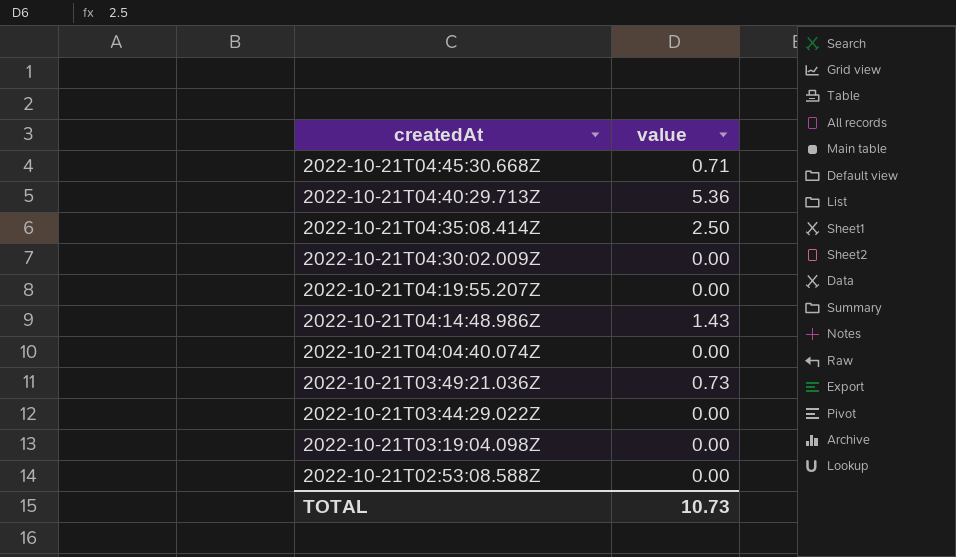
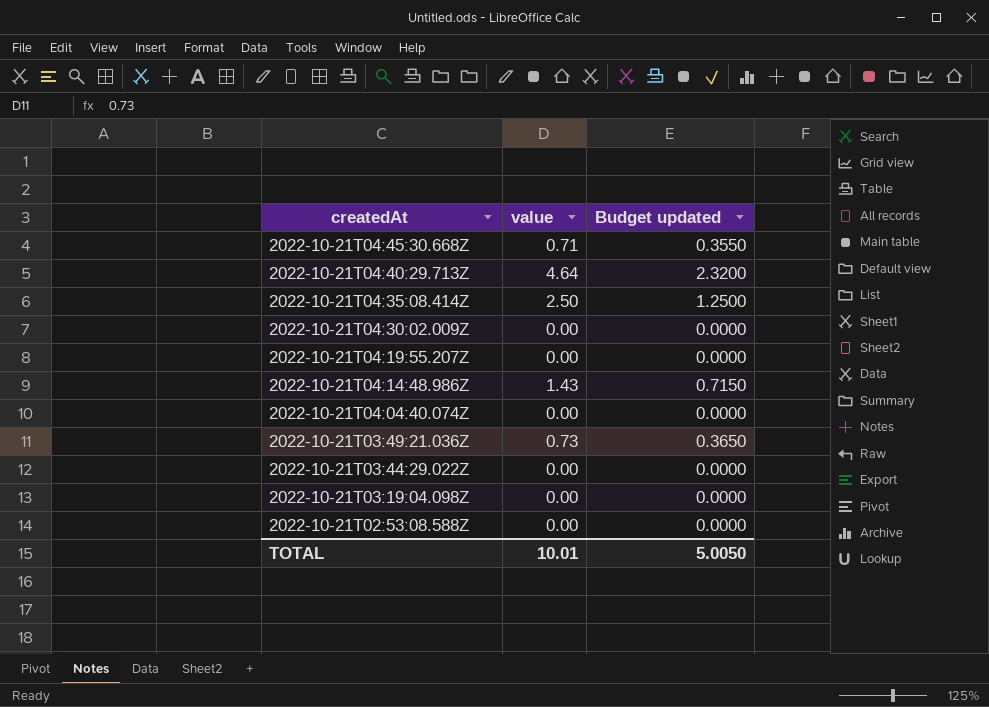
column Budget updated | formula: none -> [value] * 0.5
2022-10-21T04:40:29.713Z | value: 5.36 -> 4.64
TOTAL | value: 10.73 -> 10.01

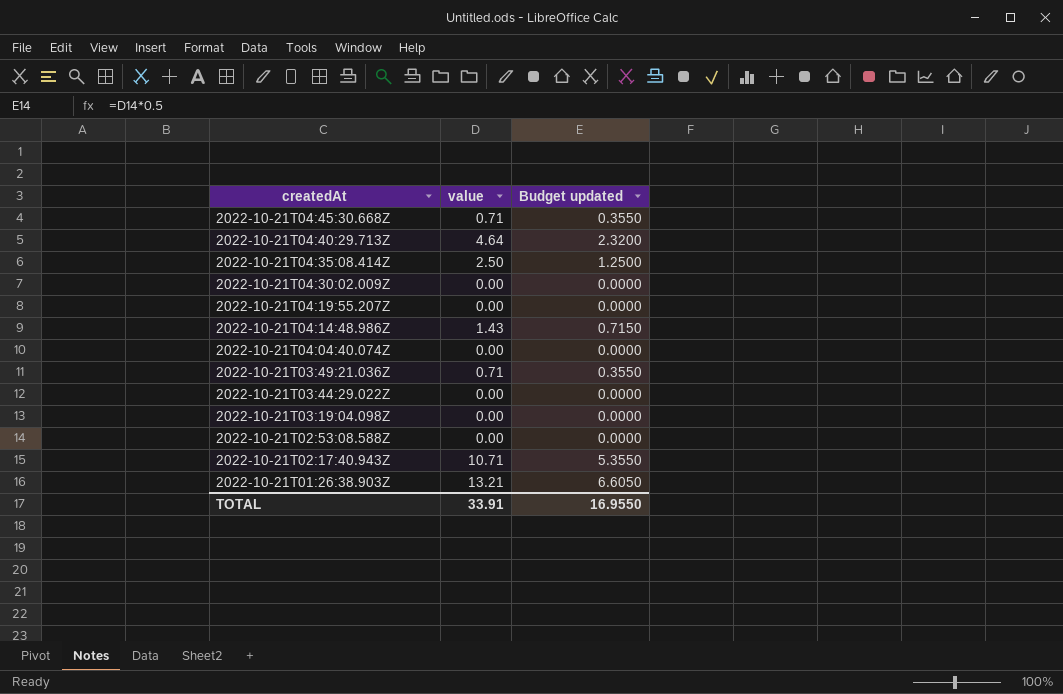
2022-10-21T03:49:21.036Z | value: 0.73 -> 0.71
2022-10-21T03:49:21.036Z | Budget updated: 0.3650 -> 0.3550
row 2022-10-21T02:17:40.943Z: none -> 10.71 | 5.3550
row 2022-10-21T01:26:38.903Z: none -> 13.21 | 6.6050
TOTAL | value: 10.01 -> 33.91
TOTAL | Budget updated: 5.0050 -> 16.9550

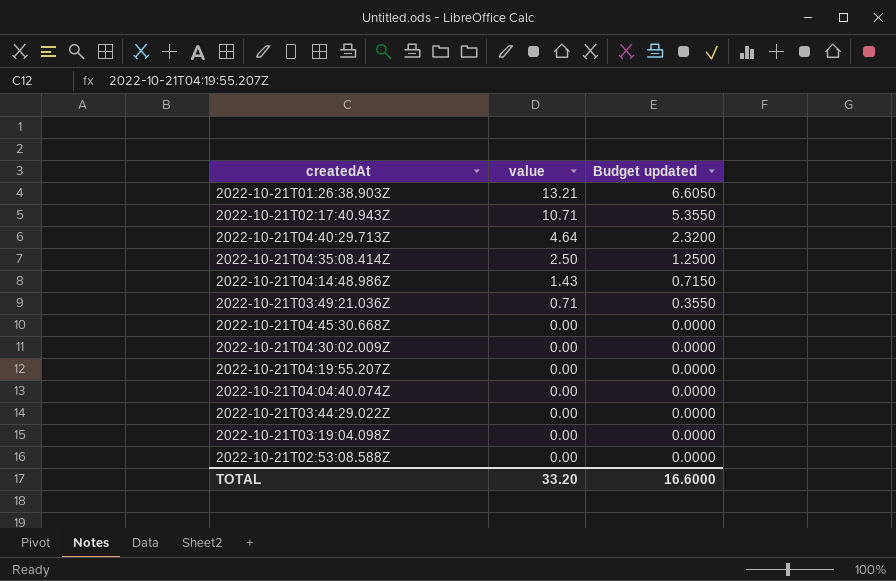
row order: createdAt descending -> value descending
2022-10-21T04:45:30.668Z | value: 0.71 -> 0.00
2022-10-21T04:45:30.668Z | Budget updated: 0.3550 -> 0.0000
TOTAL | value: 33.91 -> 33.20
TOTAL | Budget updated: 16.9550 -> 16.6000

